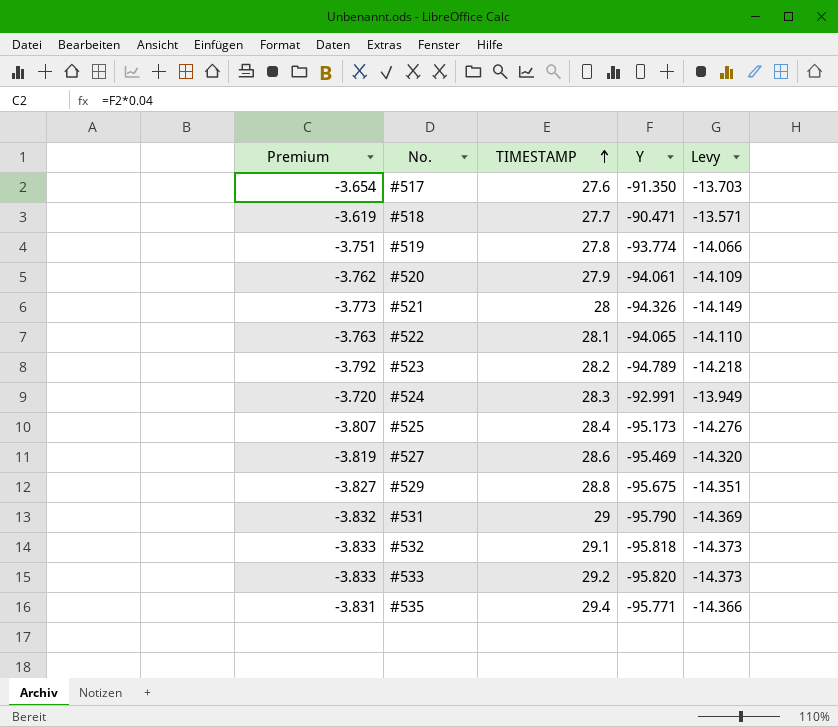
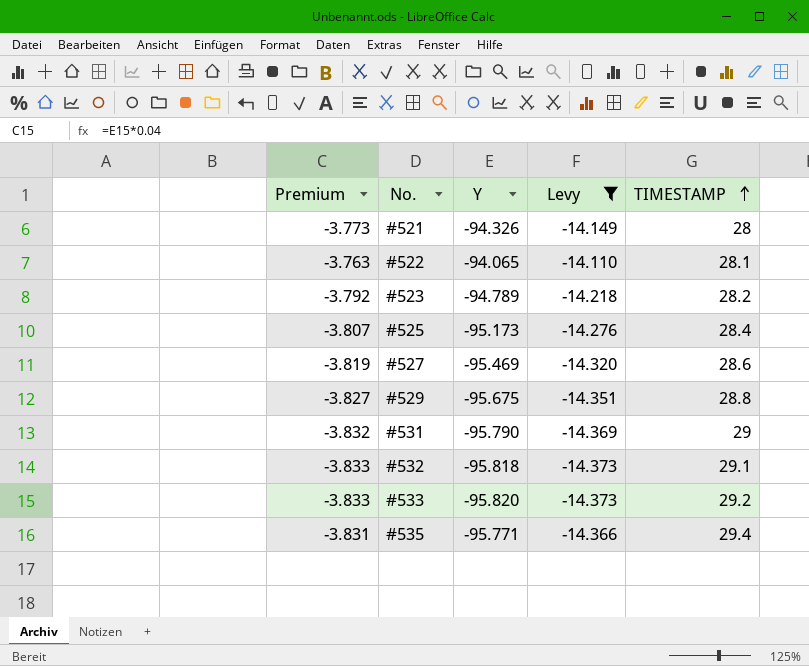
filter: none -> Levy <= -14.110
column TIMESTAMP | position: 3 -> 5

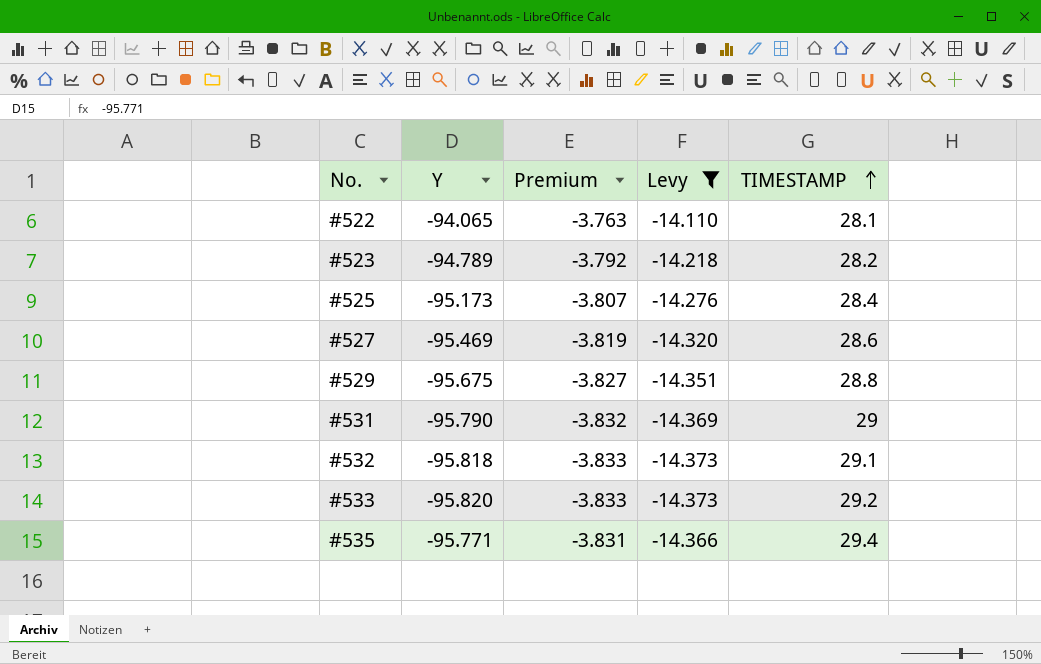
column Premium | position: 1 -> 3
row #521: -3.773 | -94.326 | -14.149 | 28 -> none

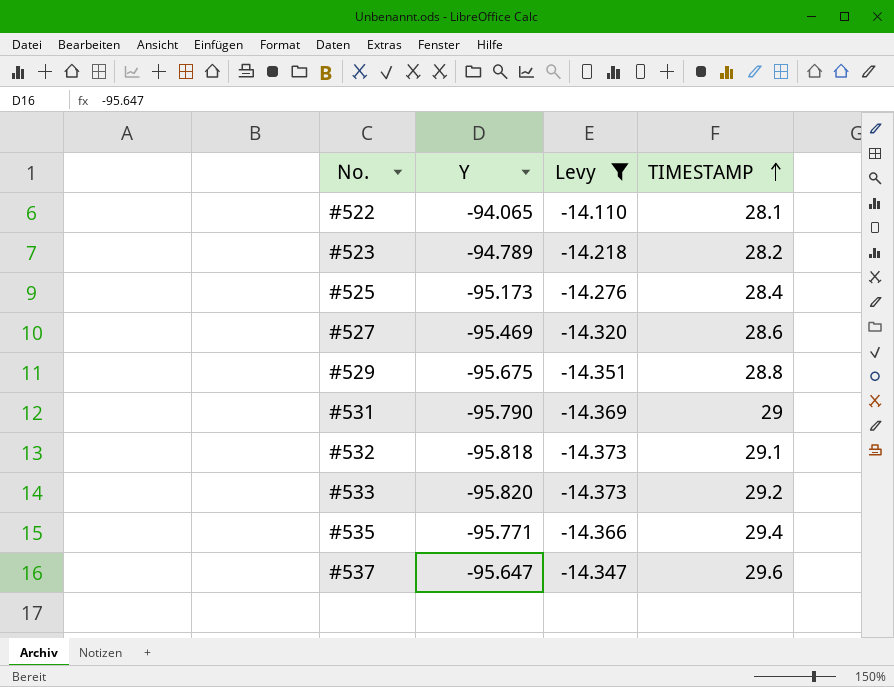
column Premium | formula: [Y] * 0.04 -> none
row #537: none -> -95.647 | -14.347 | 29.6

